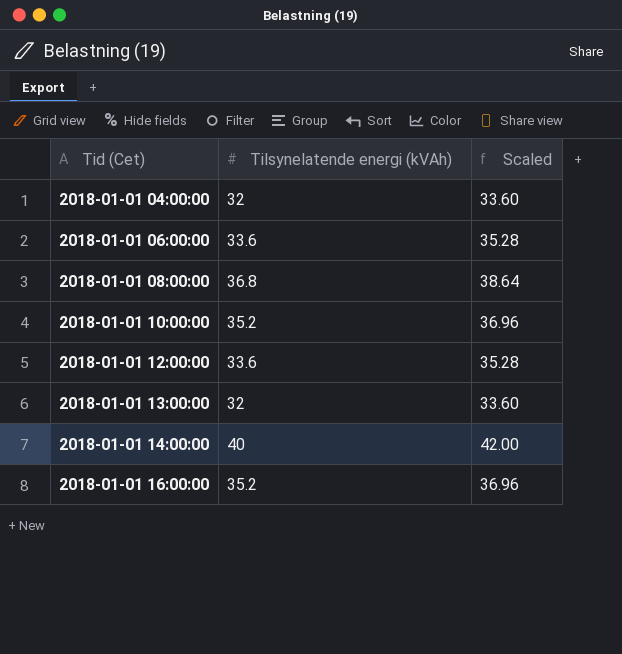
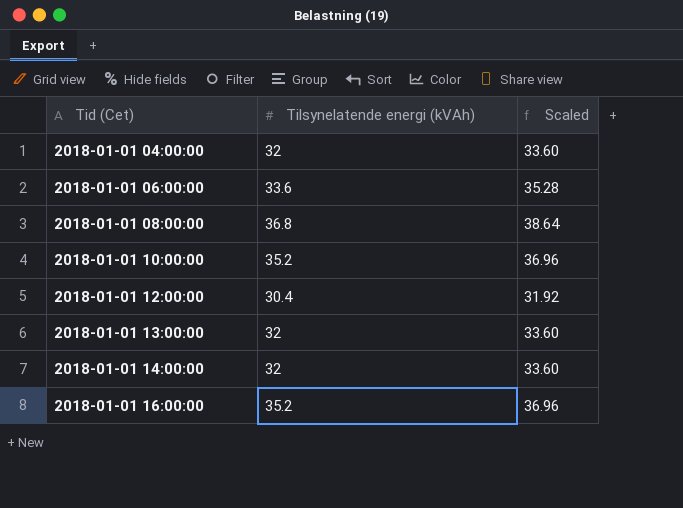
2018-01-01 12:00:00 | Tilsynelatende energi (kVAh): 33.6 -> 30.4
2018-01-01 12:00:00 | Scaled: 35.28 -> 31.92
2018-01-01 14:00:00 | Tilsynelatende energi (kVAh): 40 -> 32
2018-01-01 14:00:00 | Scaled: 42.00 -> 33.60

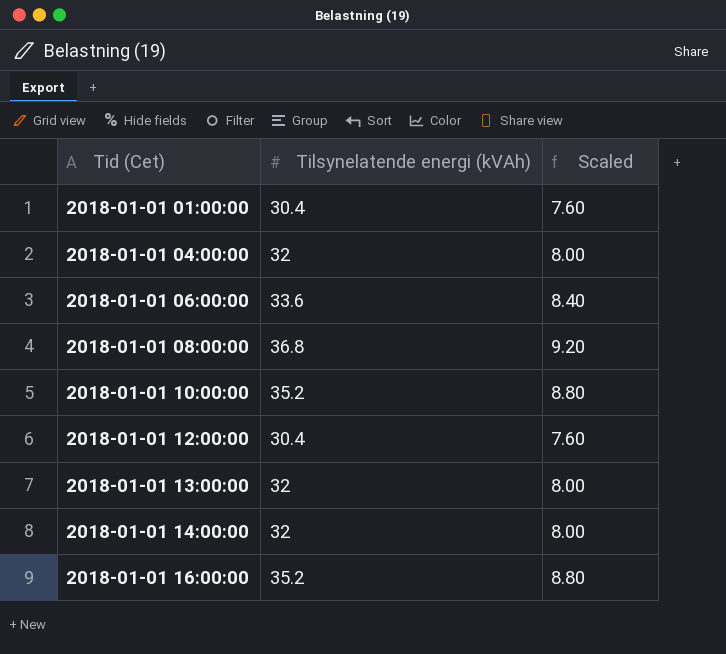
column Scaled | formula: [Tilsynelatende energi (kVAh)] * 1.05 -> [Tilsynelatende energi (kVAh)] * 0.25
row 2018-01-01 01:00:00: none -> 30.4 | 7.60

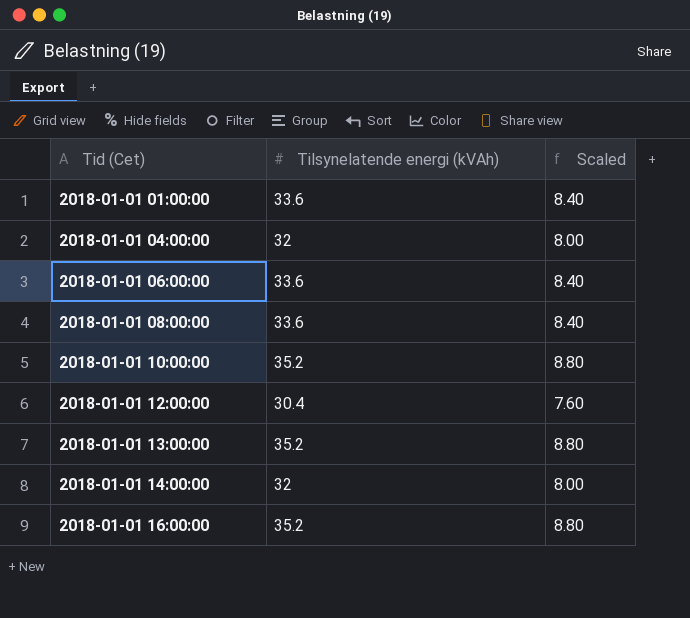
2018-01-01 01:00:00 | Tilsynelatende energi (kVAh): 30.4 -> 33.6
2018-01-01 01:00:00 | Scaled: 7.60 -> 8.40
2018-01-01 08:00:00 | Tilsynelatende energi (kVAh): 36.8 -> 33.6
2018-01-01 08:00:00 | Scaled: 9.20 -> 8.40
2018-01-01 13:00:00 | Tilsynelatende energi (kVAh): 32 -> 35.2
2018-01-01 13:00:00 | Scaled: 8.00 -> 8.80

